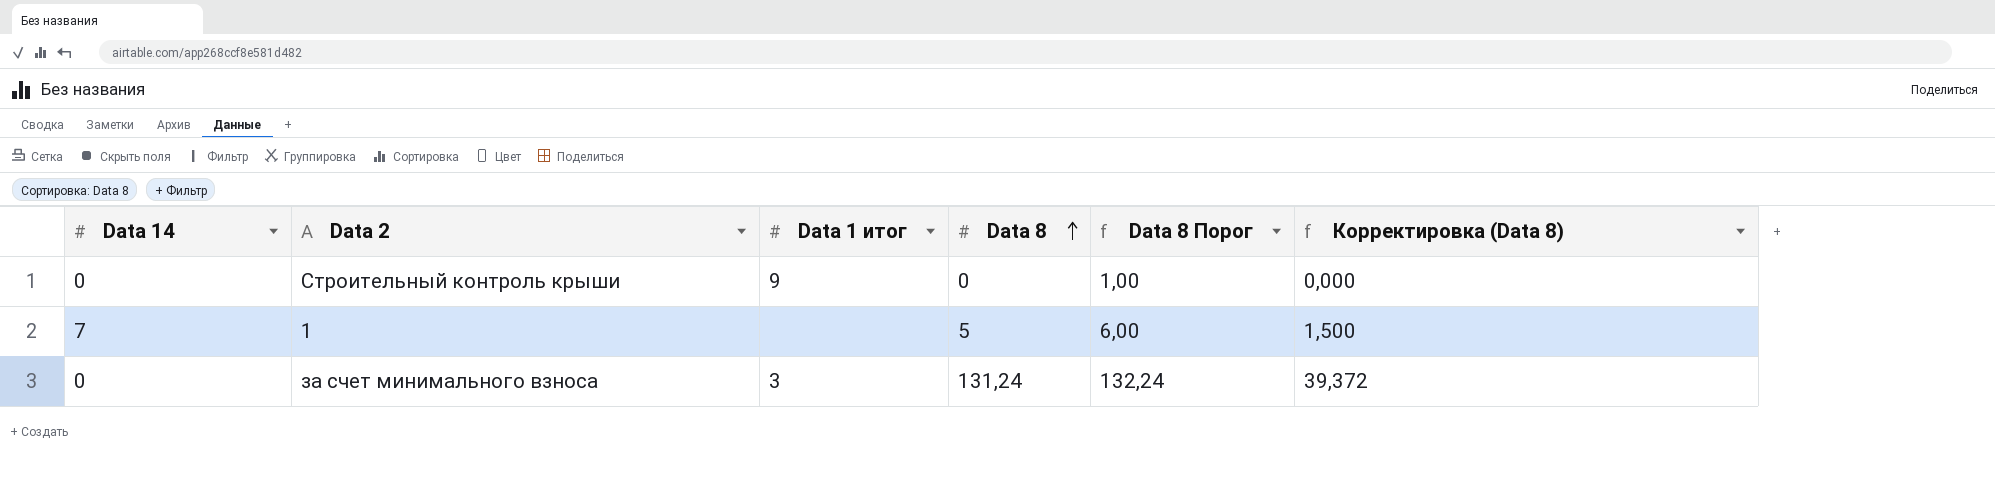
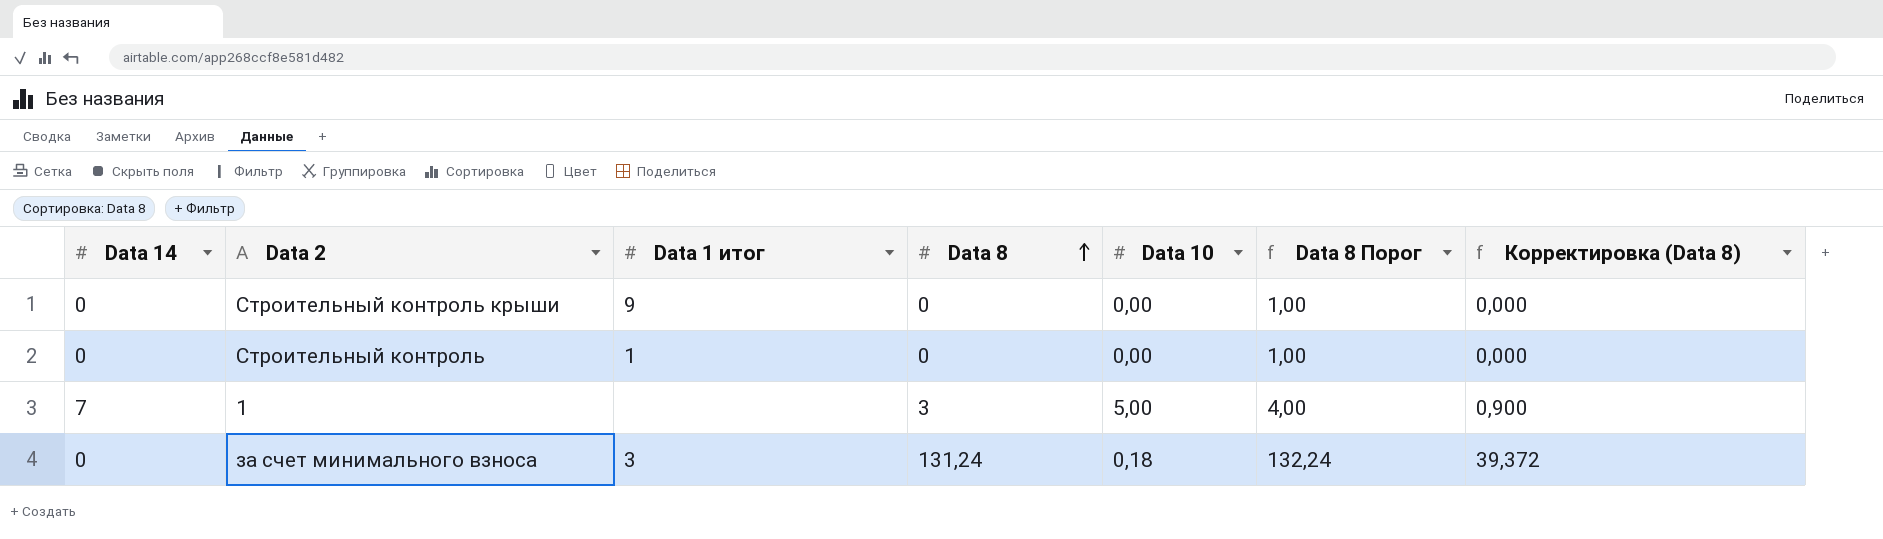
column Data 10 | position: none -> 5
row Строительный контроль: none -> 0 | 1 | 0 | 0,00 | 1,00 | 0,000
1 | Data 8: 5 -> 3
1 | Data 8 Порог: 6,00 -> 4,00
1 | Корректировка (Data 8): 1,500 -> 0,900

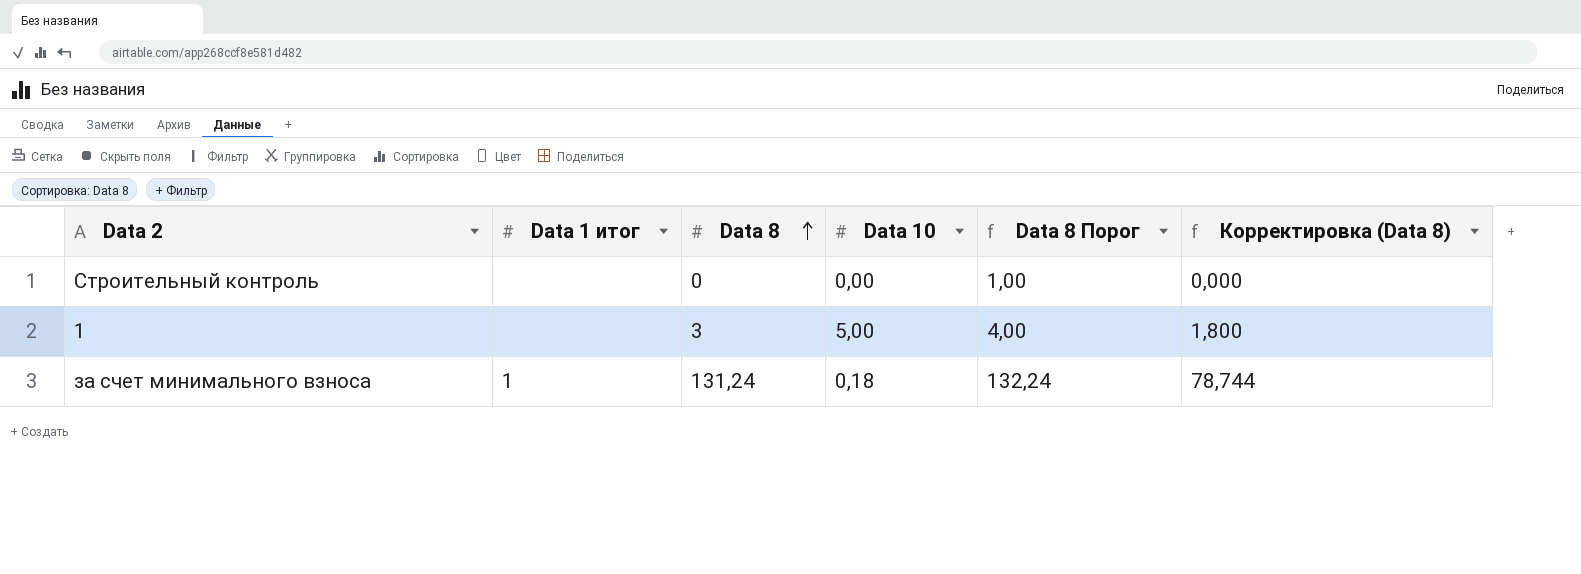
column Data 14 | position: 1 -> none
column Корректировка (Data 8) | formula: [Data 8] * 0,3 -> [Data 8] * 0,6
row Строительный контроль крыши: 0 | 9 | 0 | 0,00 | 1,00 | 0,000 -> none
Строительный контроль | Data 1 итог: 1 -> none
за счет минимального взноса | Data 1 итог: 3 -> 1

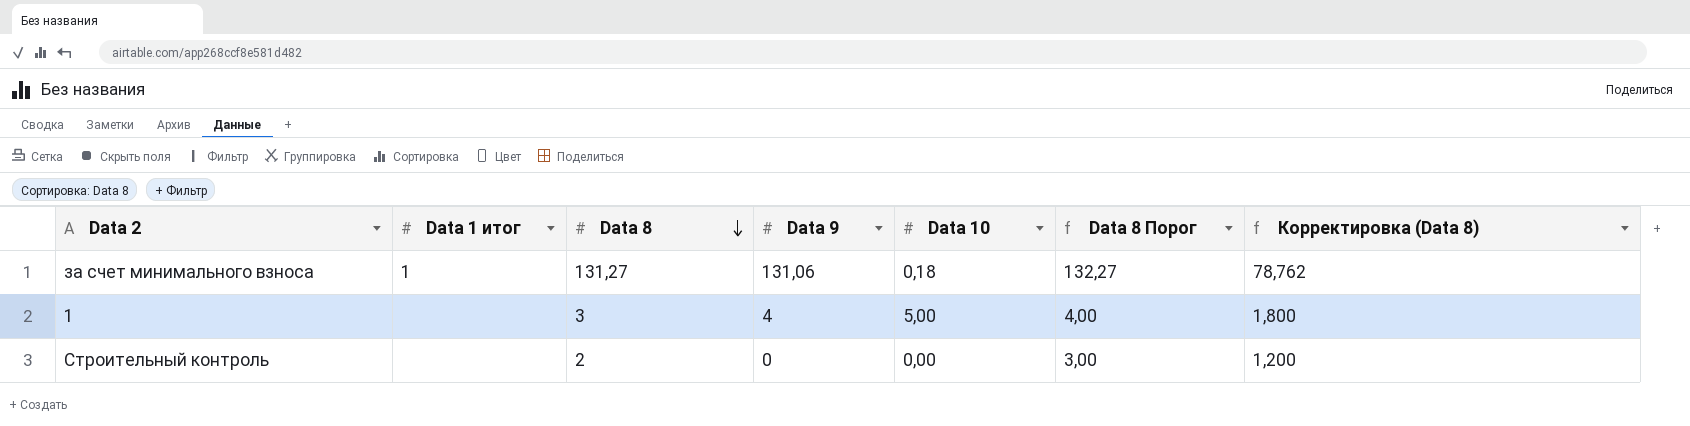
row order: Data 8 ascending -> Data 8 descending
column Data 9 | position: none -> 4
за счет минимального взноса | Data 8: 131,24 -> 131,27
за счет минимального взноса | Data 8 Порог: 132,24 -> 132,27
за счет минимального взноса | Корректировка (Data 8): 78,744 -> 78,762
Строительный контроль | Data 8: 0 -> 2
Строительный контроль | Data 8 Порог: 1,00 -> 3,00
Строительный контроль | Корректировка (Data 8): 0,000 -> 1,200

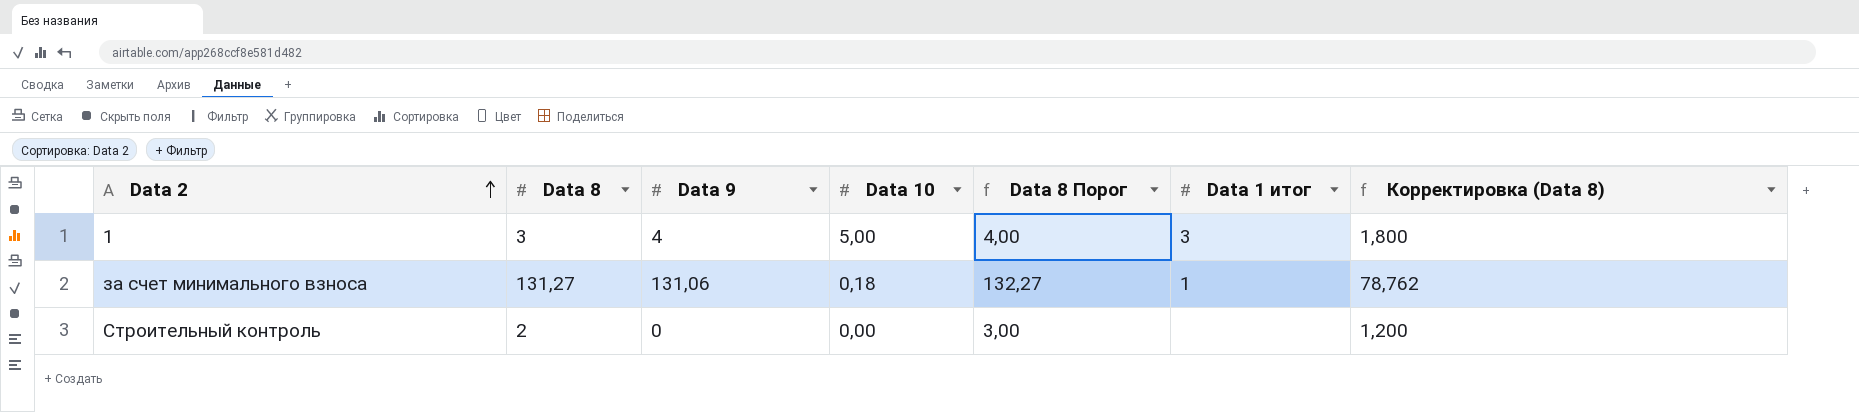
row order: Data 8 descending -> Data 2 ascending
column Data 1 итог | position: 2 -> 6
1 | Data 1 итог: none -> 3

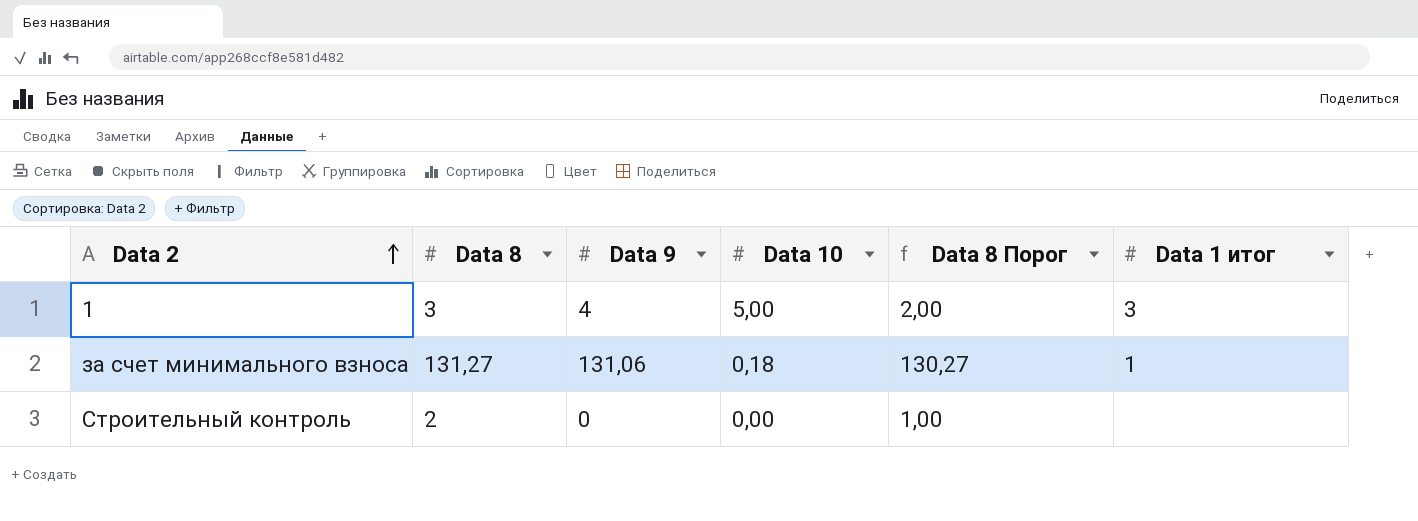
column Корректировка (Data 8) | formula: [Data 8] * 0,6 -> none
column Data 8 Порог | formula: [Data 8] + 1 -> [Data 8] - 1

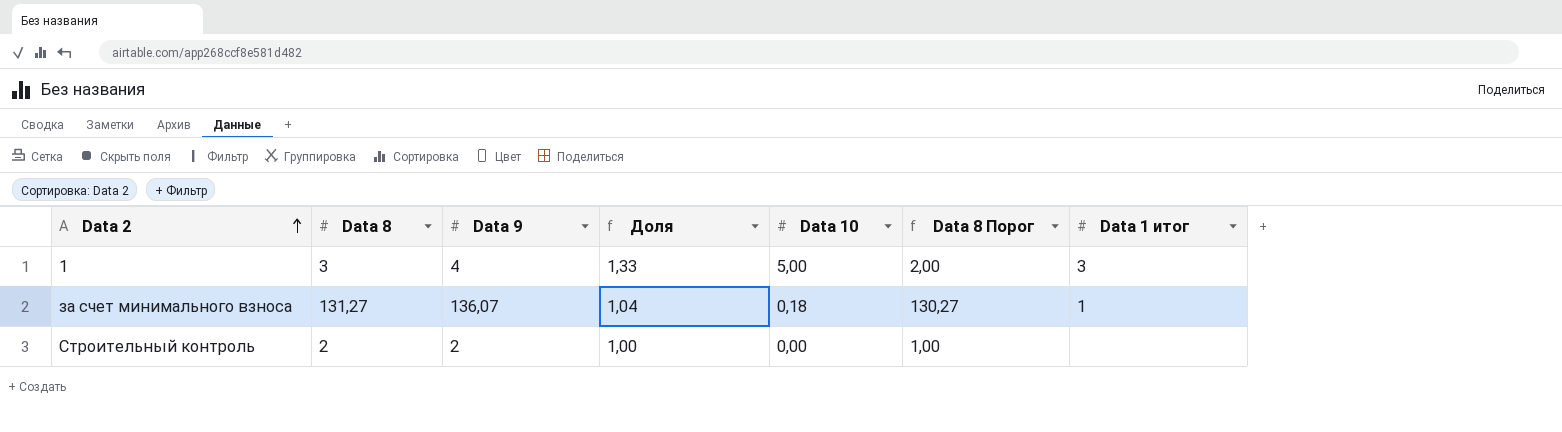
column Доля | formula: none -> [Data 9] / [Data 8]
за счет минимального взноса | Data 9: 131,06 -> 136,07
Строительный контроль | Data 9: 0 -> 2

